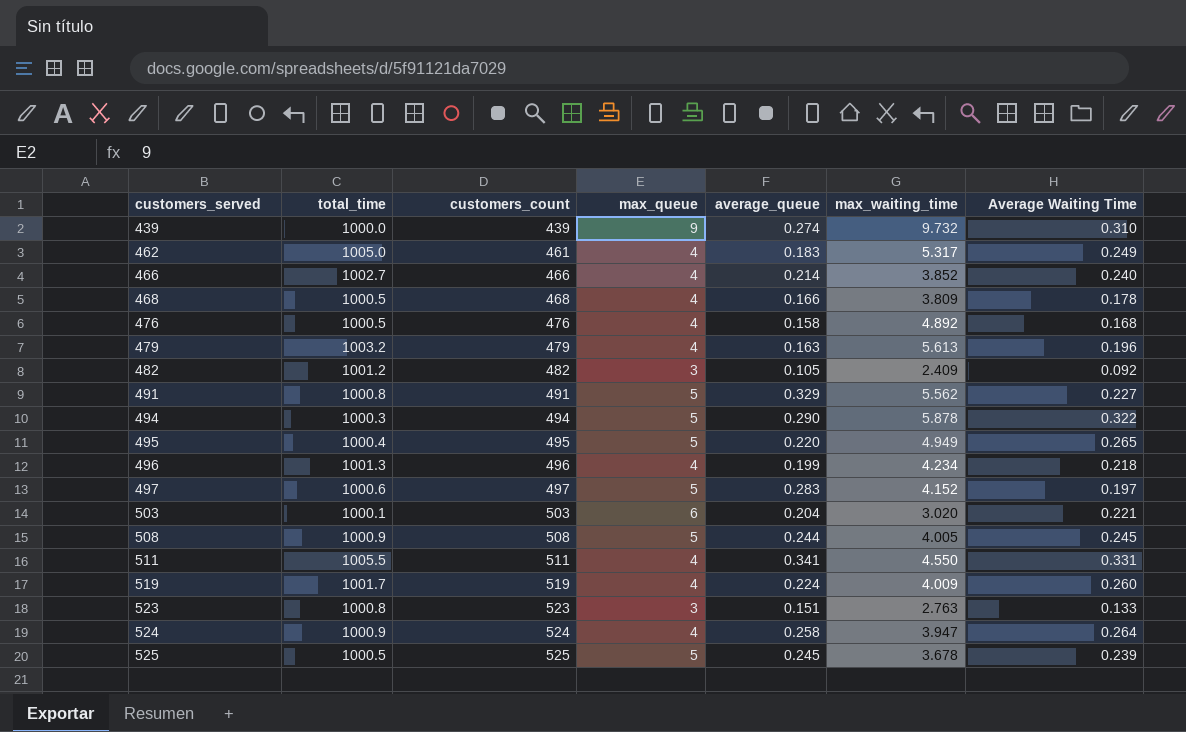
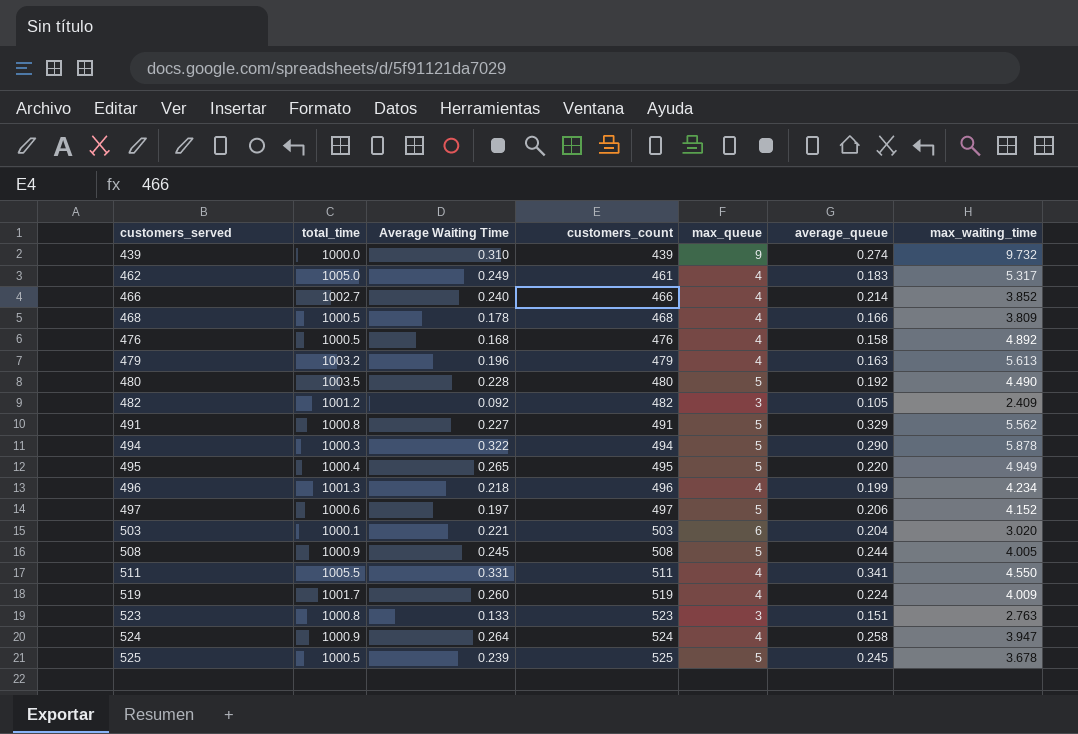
column Average Waiting Time | position: 7 -> 3
row 480: none -> 1003.5 | 0.228 | 480 | 5 | 0.192 | 4.490
497 | average_queue: 0.283 -> 0.206

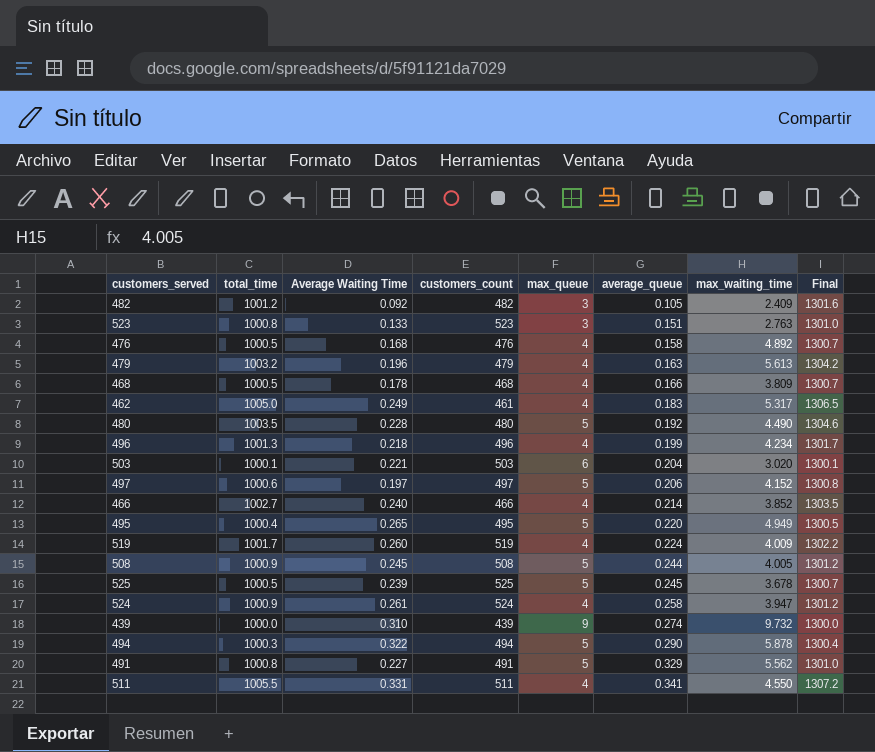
row order: customers_served ascending -> average_queue ascending
column Final | formula: none -> [total_time] * 1.3
524 | Average Waiting Time: 0.264 -> 0.261

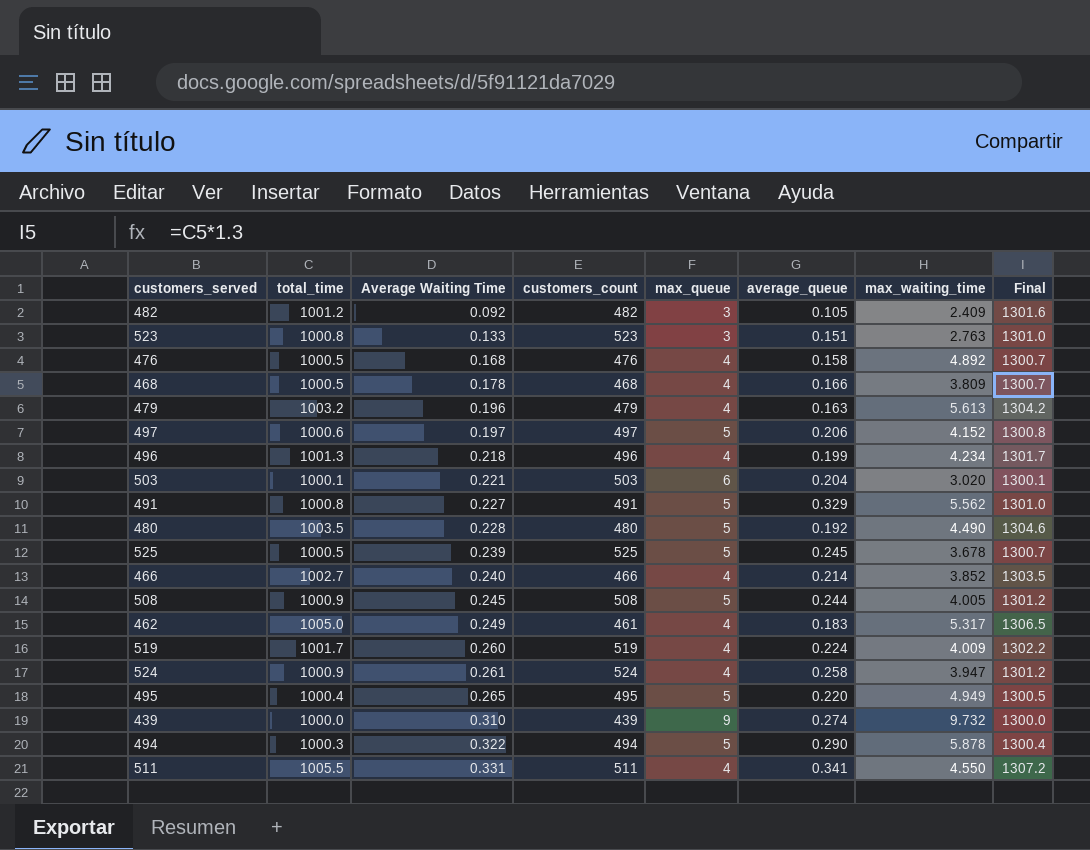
row order: average_queue ascending -> Average Waiting Time ascending

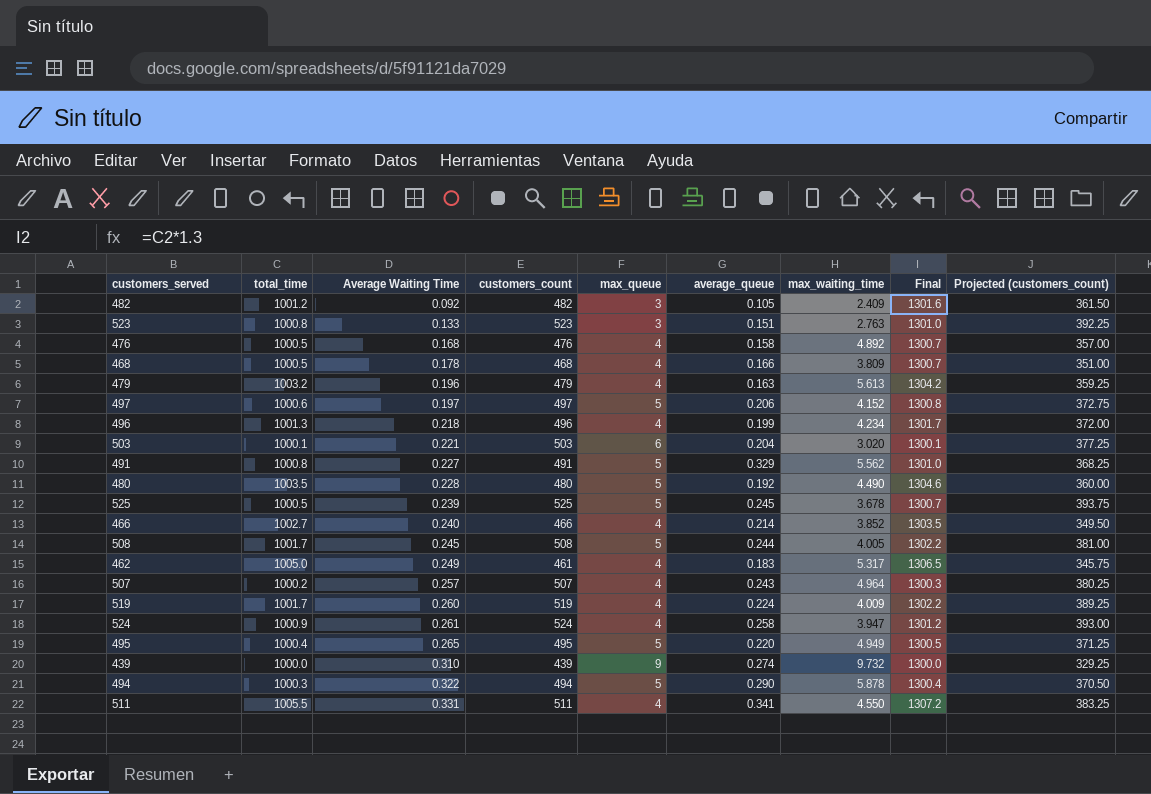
column Projected (customers_count) | formula: none -> [customers_count] * 0.75
508 | total_time: 1000.9 -> 1001.7
508 | Final: 1301.2 -> 1302.2
row 507: none -> 1000.2 | 0.257 | 507 | 4 | 0.243 | 4.964 | 1300.3 | 380.25

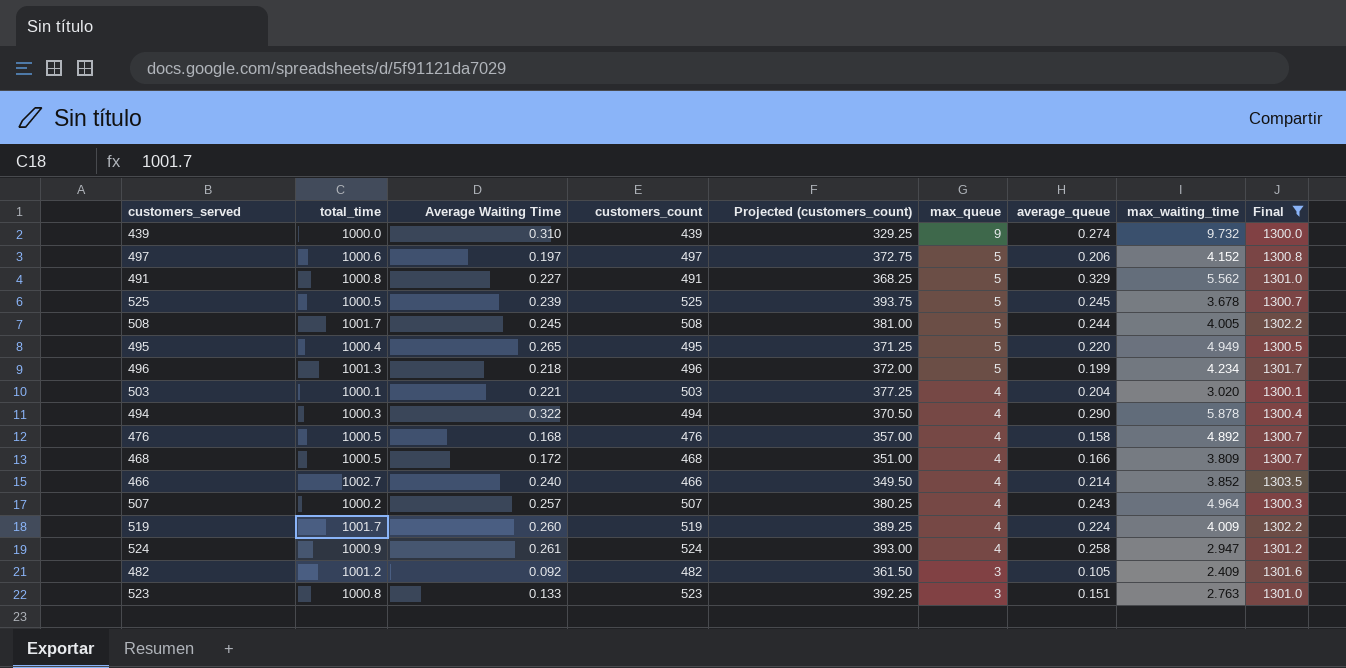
filter: none -> Final <= 1303.5
row order: Average Waiting Time ascending -> max_queue descending
column Projected (customers_count) | position: 9 -> 5
496 | max_queue: 4 -> 5
503 | max_queue: 6 -> 4
494 | max_queue: 5 -> 4
468 | Average Waiting Time: 0.178 -> 0.172
524 | max_waiting_time: 3.947 -> 2.947

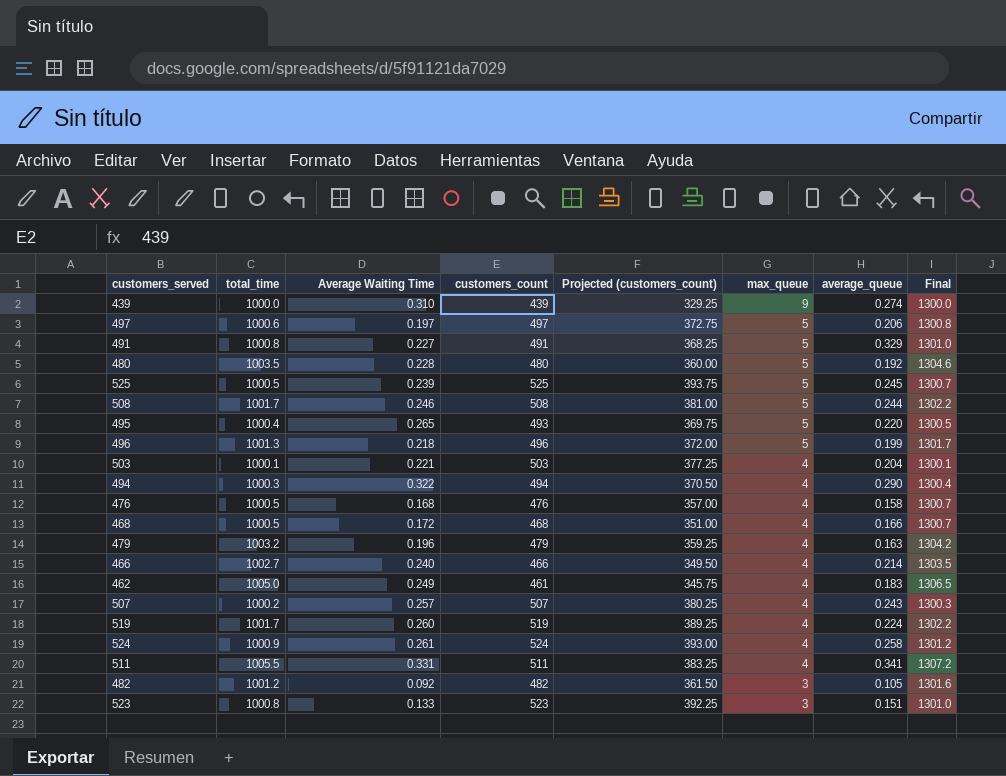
filter: Final <= 1303.5 -> none
column max_waiting_time | position: 8 -> none
508 | Average Waiting Time: 0.245 -> 0.246
495 | customers_count: 495 -> 493
495 | Projected (customers_count): 371.25 -> 369.75

